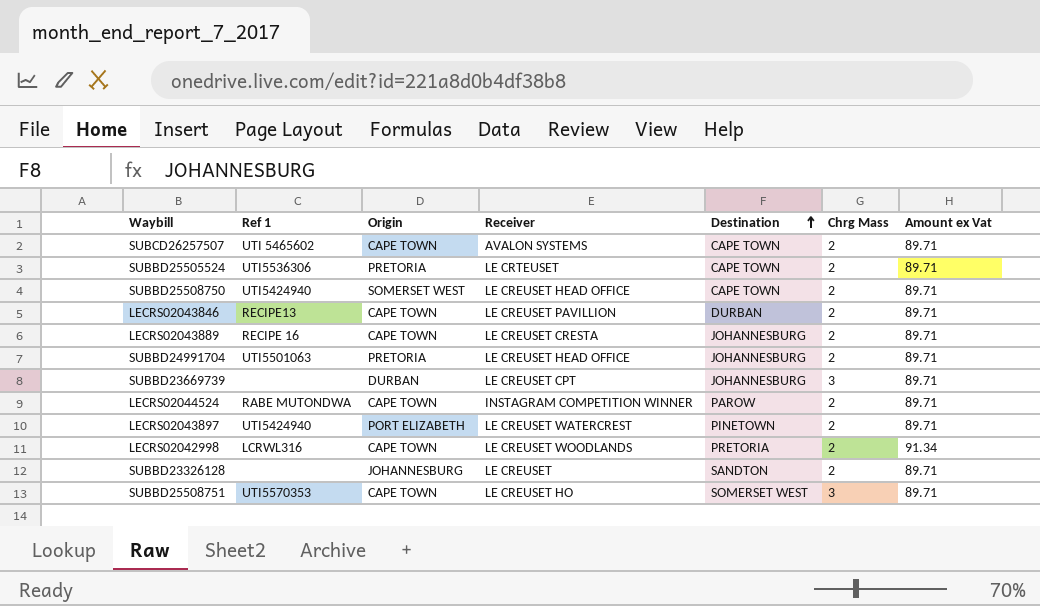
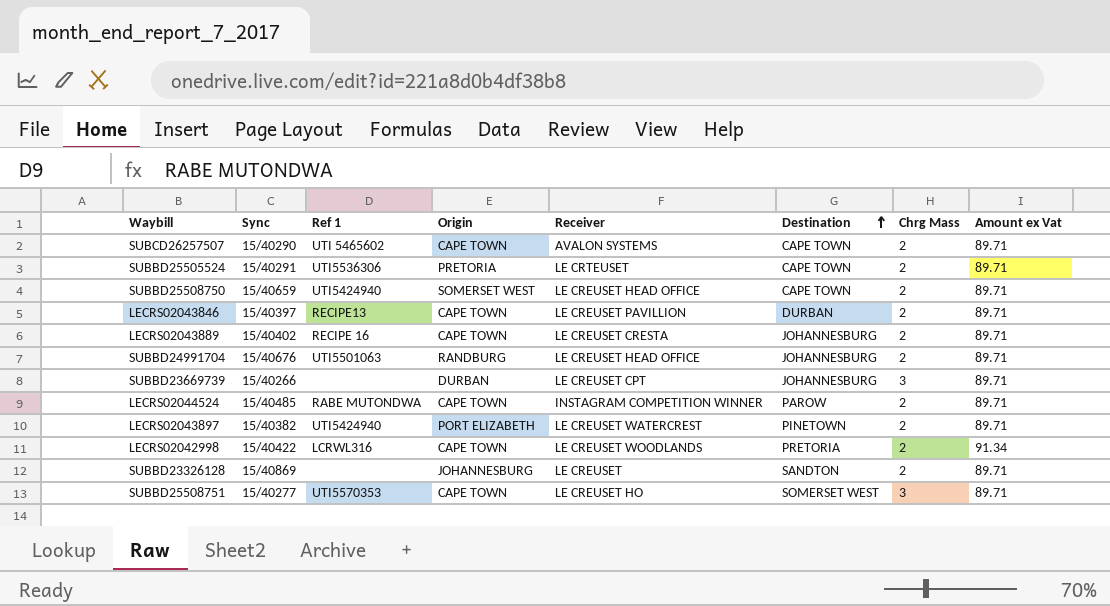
column Sync | position: none -> 2
SUBBD24991704 | Origin: PRETORIA -> RANDBURG

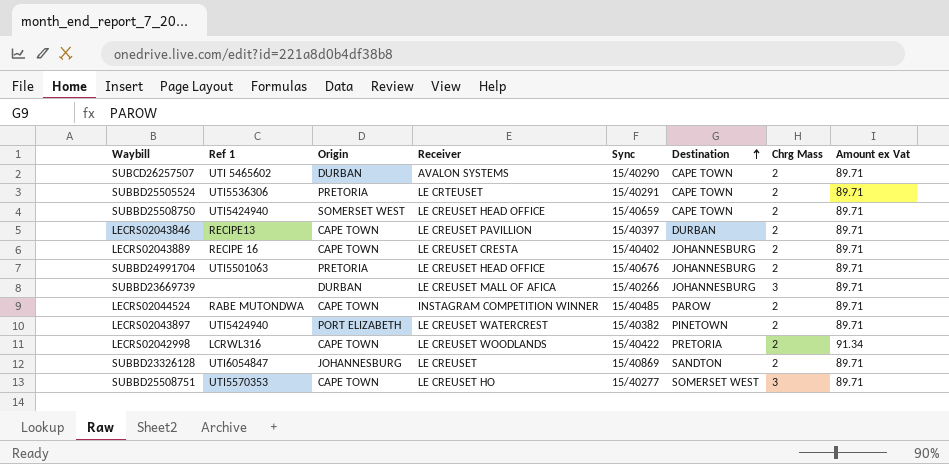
column Sync | position: 2 -> 5
SUBCD26257507 | Origin: CAPE TOWN -> DURBAN
SUBBD24991704 | Origin: RANDBURG -> PRETORIA
SUBBD23669739 | Receiver: LE CREUSET CPT -> LE CREUSET MALL OF AFICA
SUBBD23326128 | Ref 1: none -> UTI6054847

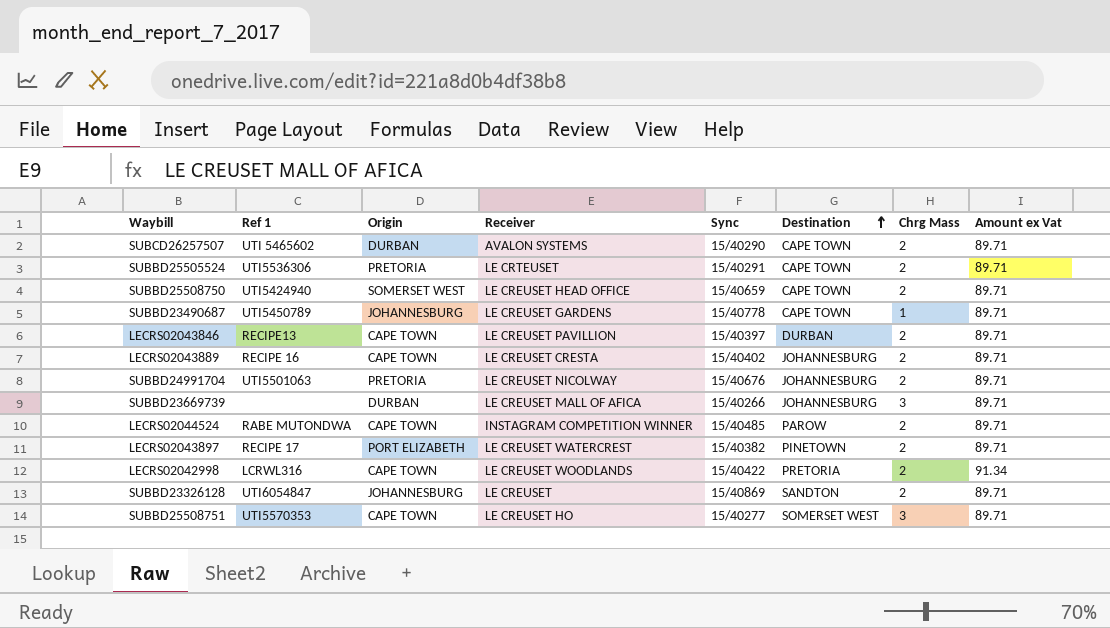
row SUBBD23490687: none -> UTI5450789 | JOHANNESBURG | LE CREUSET GARDENS | 15/40778 | CAPE TOWN | 1 | 89.71
SUBBD24991704 | Receiver: LE CREUSET HEAD OFFICE -> LE CREUSET NICOLWAY
LECRS02043897 | Ref 1: UTI5424940 -> RECIPE 17

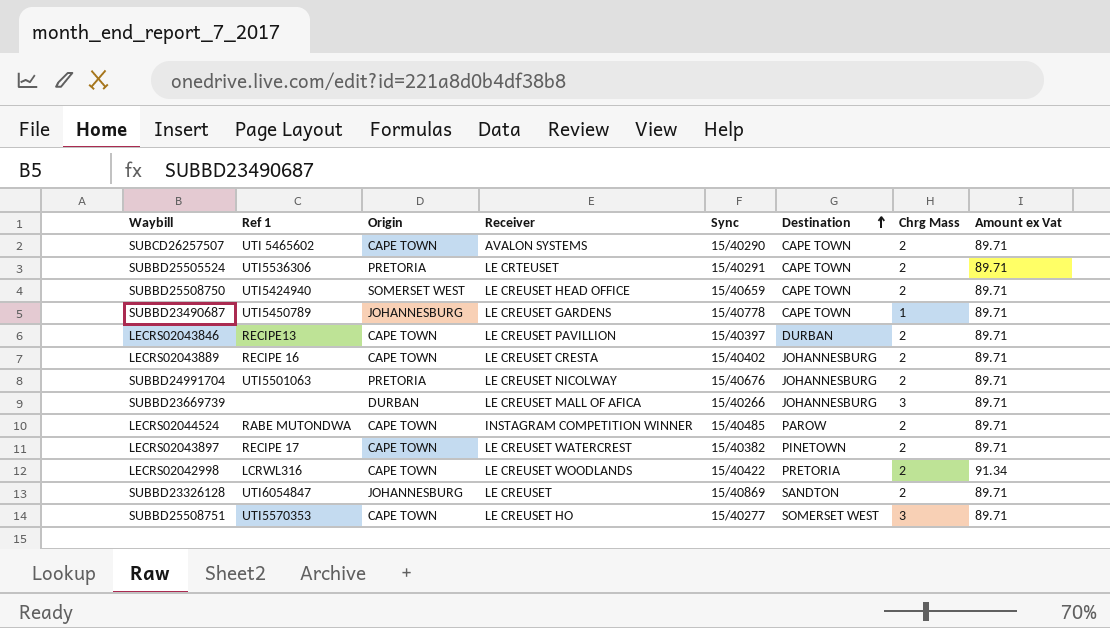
SUBCD26257507 | Origin: DURBAN -> CAPE TOWN
LECRS02043897 | Origin: PORT ELIZABETH -> CAPE TOWN

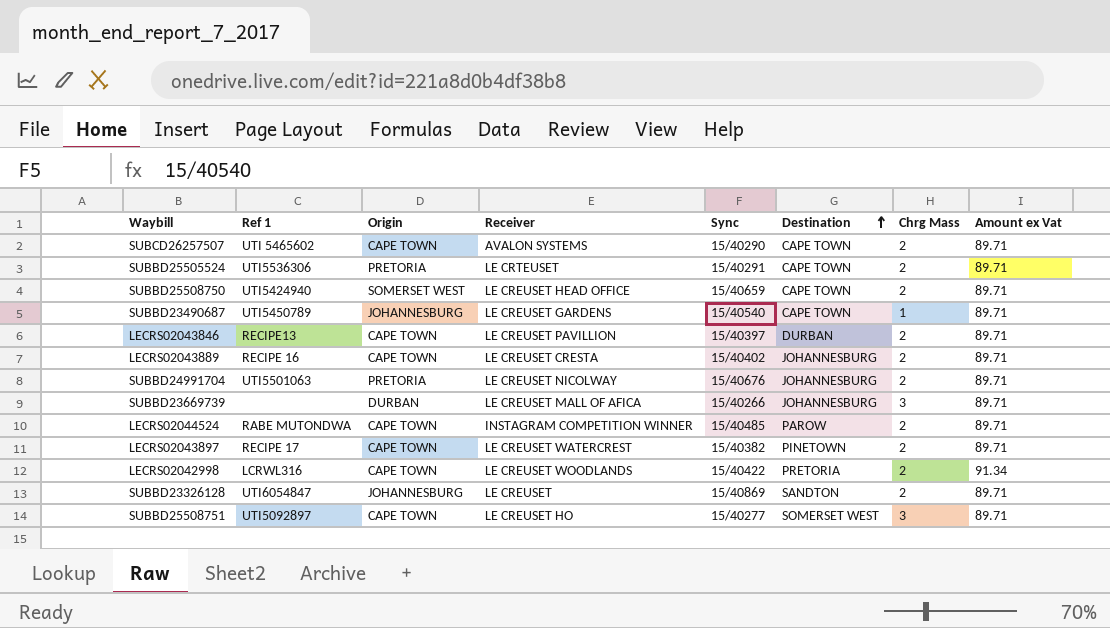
SUBBD23490687 | Sync: 15/40778 -> 15/40540
SUBBD25508751 | Ref 1: UTI5570353 -> UTI5092897

